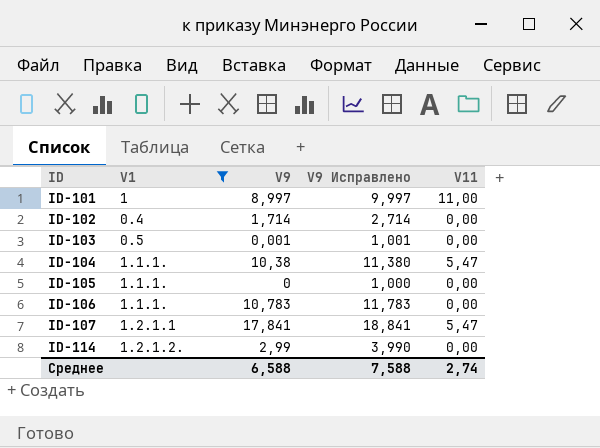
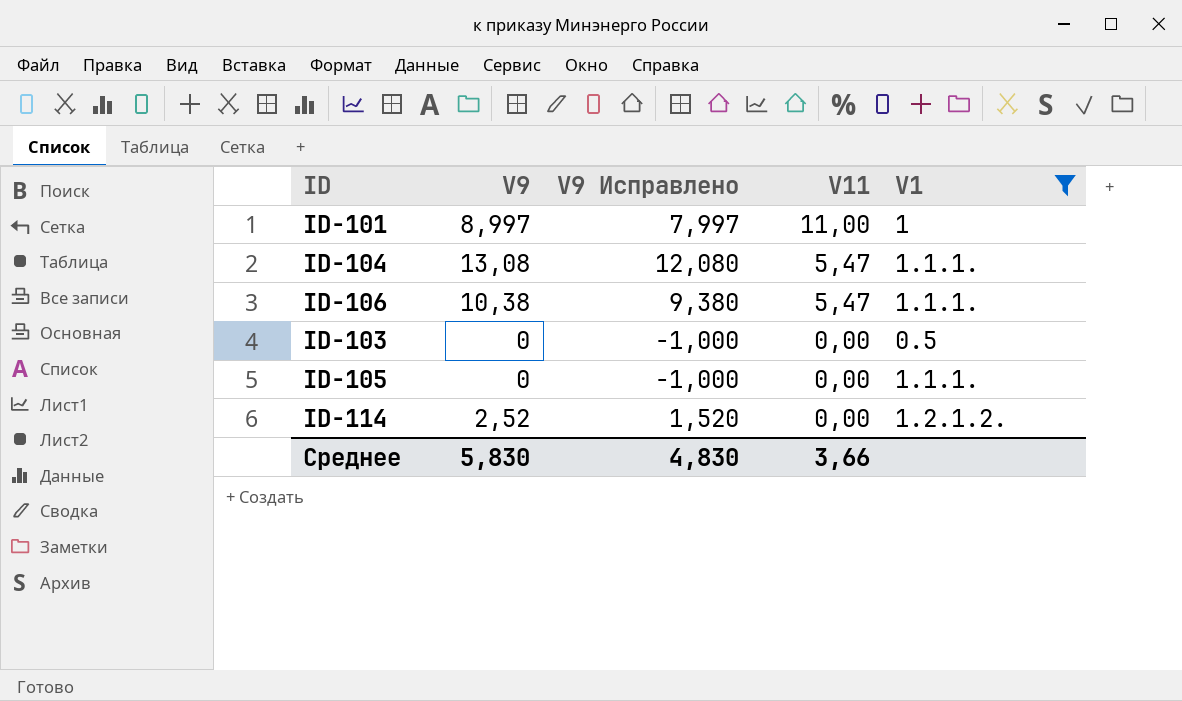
row order: ID ascending -> V11 descending
column V9 Исправлено | formula: [V9] + 1 -> [V9] - 1
column V1 | position: 2 -> 5
row ID-102: 0.4 | 1,714 | 2,714 | 0,00 -> none
row ID-107: 1.2.1.1 | 17,841 | 18,841 | 5,47 -> none
ID-104 | V9: 10,38 -> 13,08
ID-106 | V9: 10,783 -> 10,38
ID-106 | V11: 0,00 -> 5,47
ID-103 | V9: 0,001 -> 0
ID-114 | V9: 2,99 -> 2,52
Среднее | V9: 6,588 -> 5,830
Среднее | V9 Исправлено: 7,588 -> 4,830
Среднее | V11: 2,74 -> 3,66

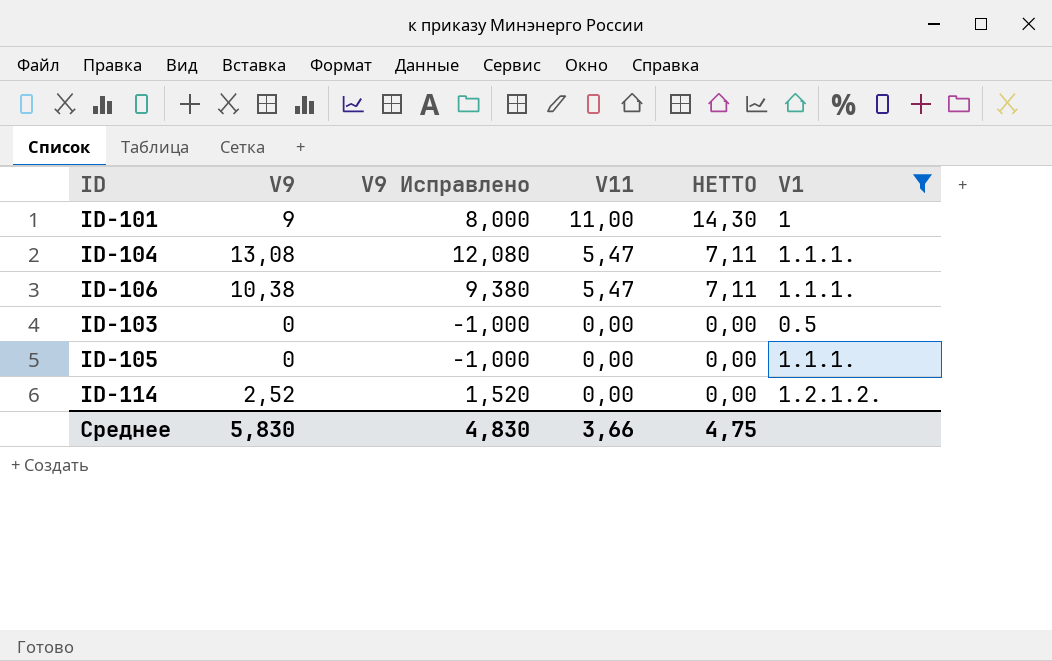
column НЕТТО | formula: none -> [V11] * 1,3
ID-101 | V9: 8,997 -> 9
ID-101 | V9 Исправлено: 7,997 -> 8,000

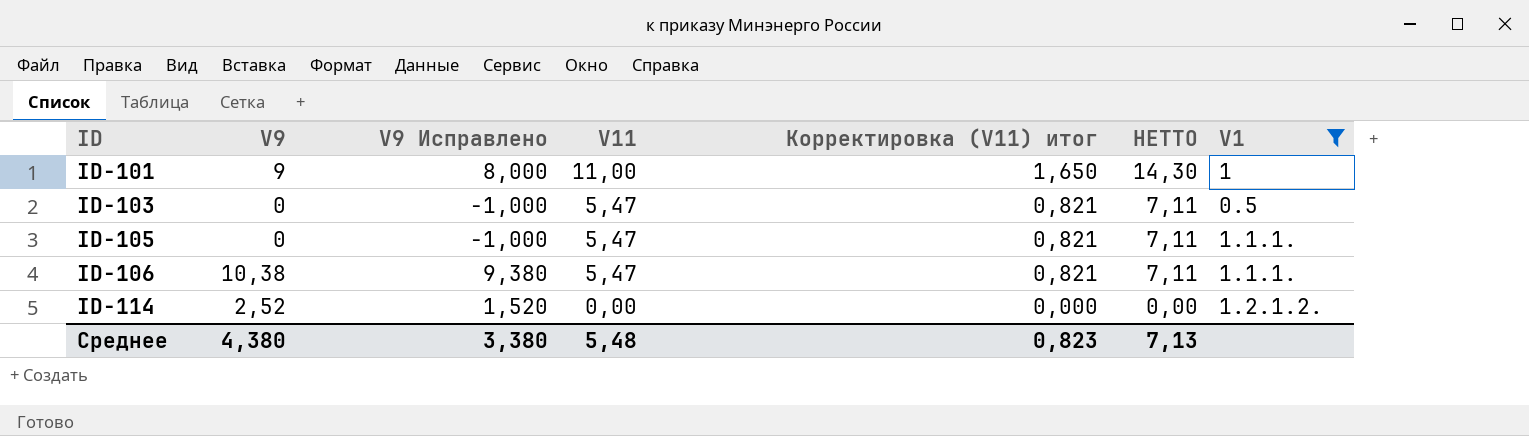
row order: V11 descending -> ID ascending
column Корректировка (V11) итог | formula: none -> [V11] * 0,15
row ID-104: 13,08 | 12,080 | 5,47 | 7,11 | 1.1.1. -> none
ID-103 | V11: 0,00 -> 5,47
ID-103 | НЕТТО: 0,00 -> 7,11
ID-105 | V11: 0,00 -> 5,47
ID-105 | НЕТТО: 0,00 -> 7,11
Среднее | V9: 5,830 -> 4,380
Среднее | V9 Исправлено: 4,830 -> 3,380
Среднее | V11: 3,66 -> 5,48
Среднее | НЕТТО: 4,75 -> 7,13

